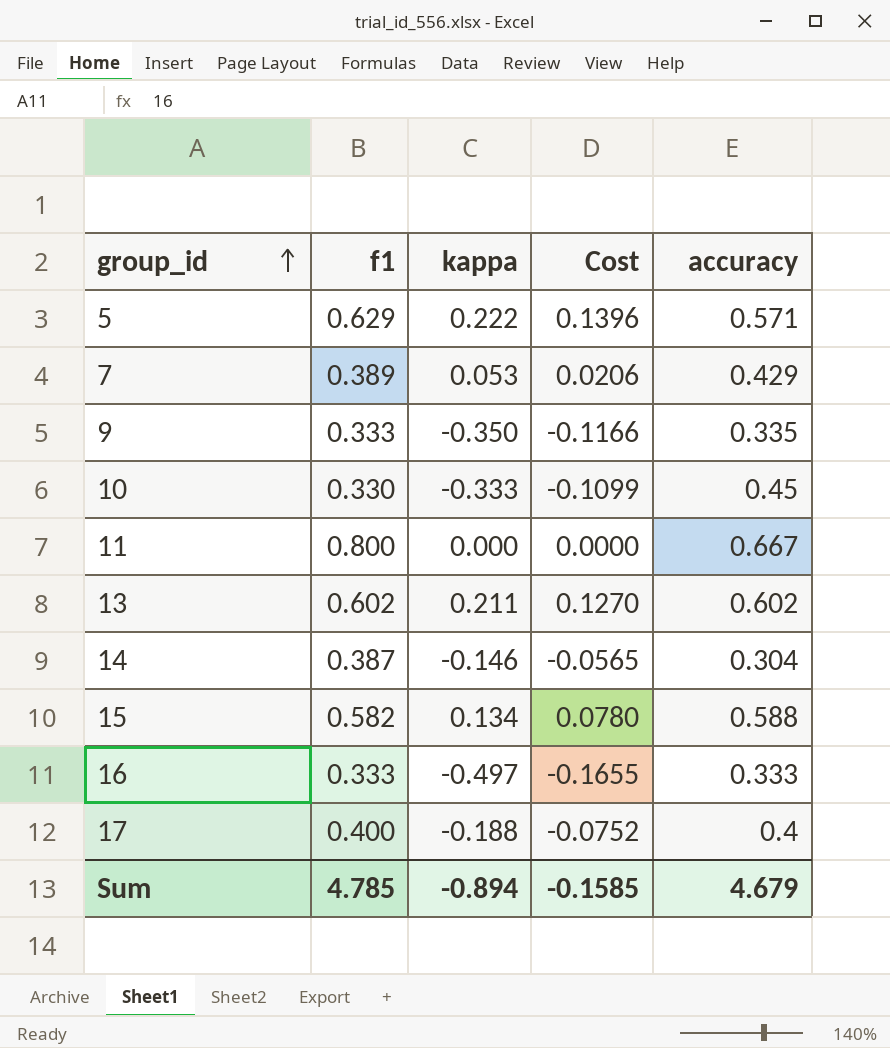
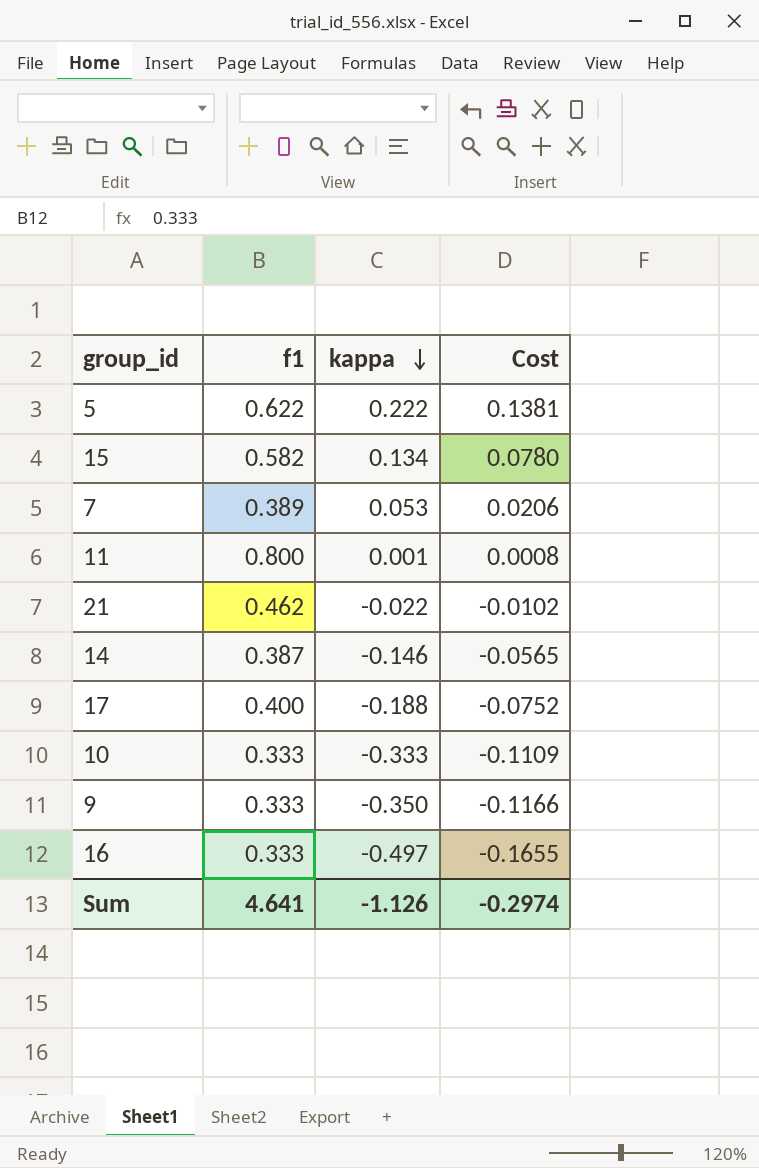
row order: group_id ascending -> kappa descending
column accuracy | position: 5 -> none
row 13: 0.602 | 0.211 | 0.1270 | 0.602 -> none
5 | f1: 0.629 -> 0.622
5 | Cost: 0.1396 -> 0.1381
11 | kappa: 0.000 -> 0.001
11 | Cost: 0.0000 -> 0.0008
row 21: none -> 0.462 | -0.022 | -0.0102
10 | f1: 0.330 -> 0.333
10 | Cost: -0.1099 -> -0.1109
Sum | f1: 4.785 -> 4.641
Sum | kappa: -0.894 -> -1.126
Sum | Cost: -0.1585 -> -0.2974

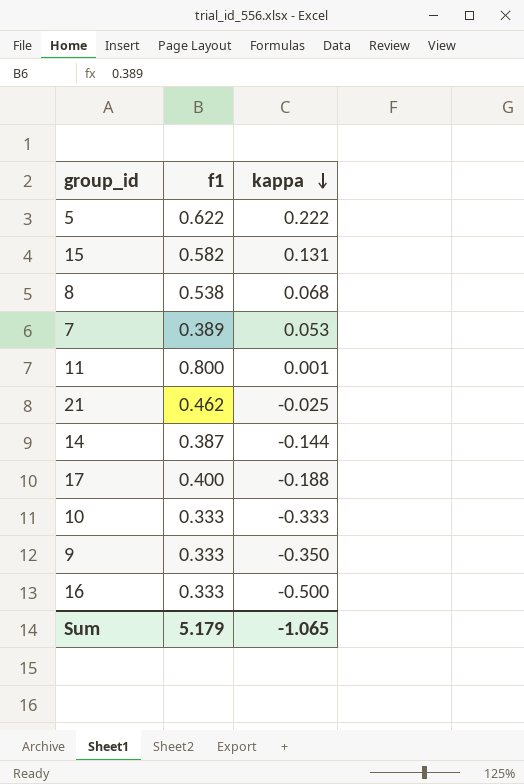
column Cost | formula: [f1] * [kappa] -> none
15 | kappa: 0.134 -> 0.131
row 8: none -> 0.538 | 0.068
21 | kappa: -0.022 -> -0.025
14 | kappa: -0.146 -> -0.144
16 | kappa: -0.497 -> -0.500
Sum | f1: 4.641 -> 5.179
Sum | kappa: -1.126 -> -1.065

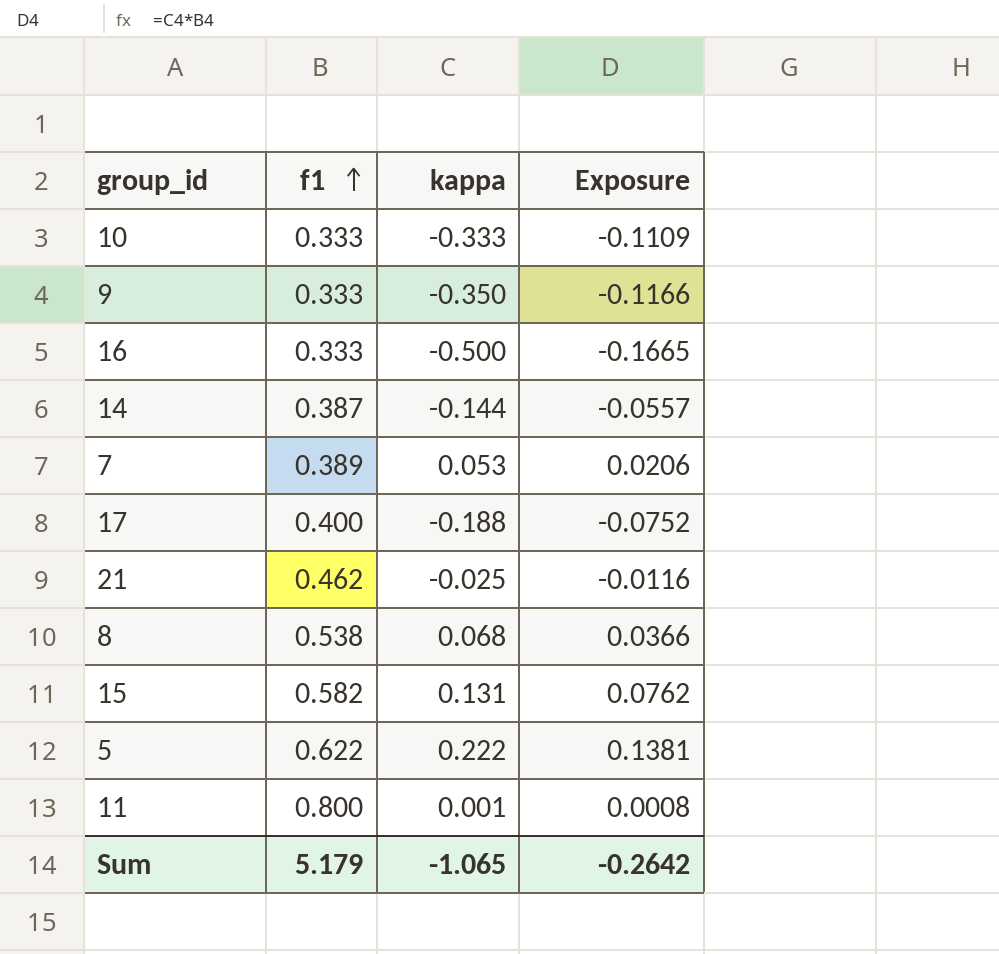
row order: kappa descending -> f1 ascending
column Exposure | formula: none -> [f1] * [kappa]

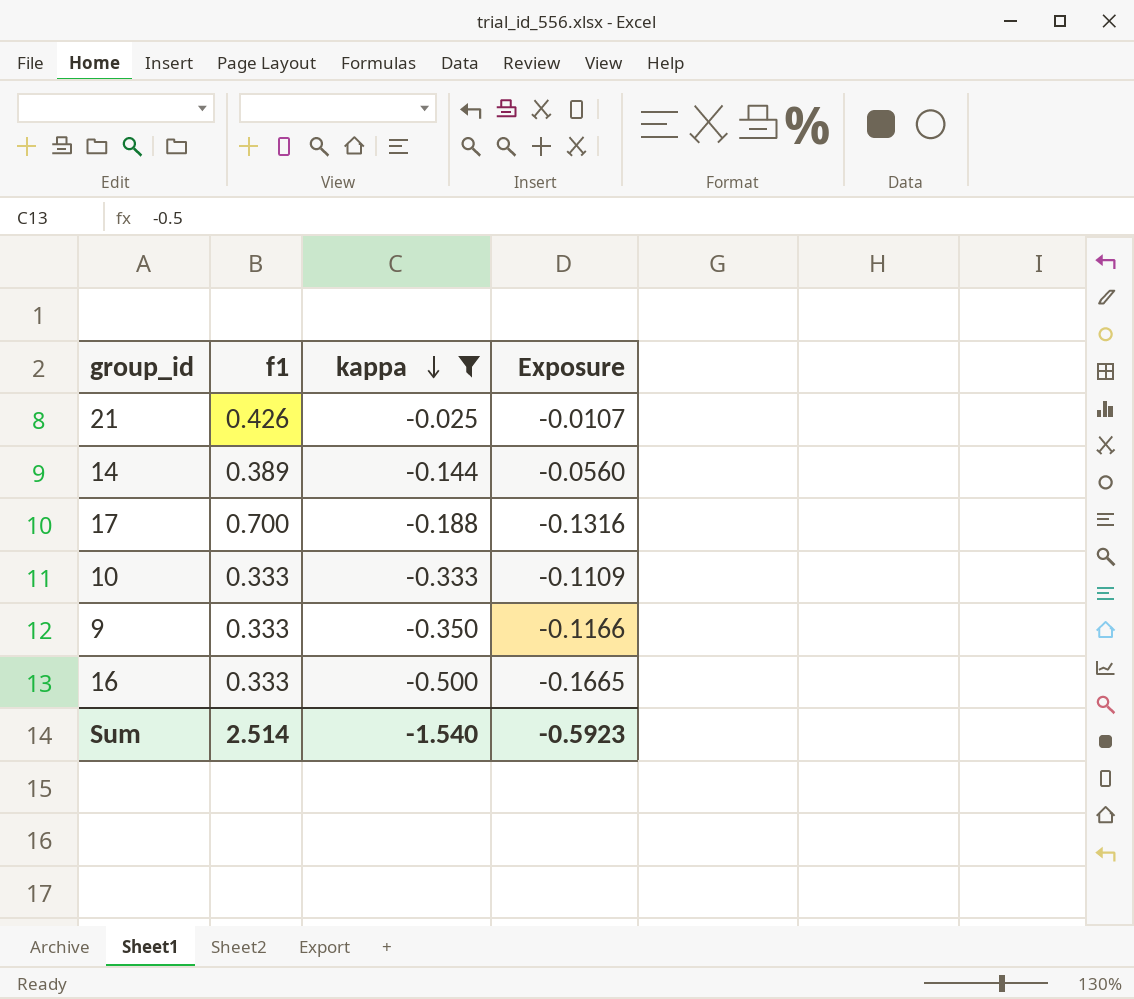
filter: none -> kappa <= -0.025
row order: f1 ascending -> kappa descending
21 | f1: 0.462 -> 0.426
21 | Exposure: -0.0116 -> -0.0107
14 | f1: 0.387 -> 0.389
14 | Exposure: -0.0557 -> -0.0560
17 | f1: 0.400 -> 0.700
17 | Exposure: -0.0752 -> -0.1316
Sum | f1: 5.179 -> 2.514
Sum | kappa: -1.065 -> -1.540
Sum | Exposure: -0.2642 -> -0.5923

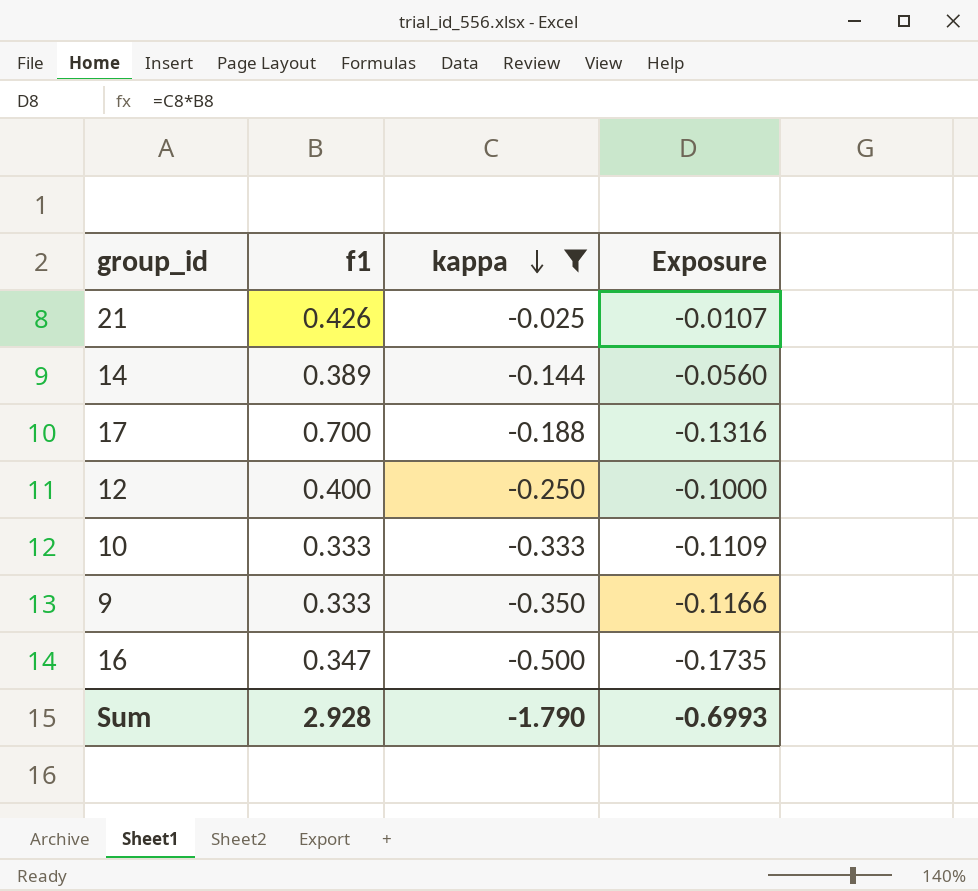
row 12: none -> 0.400 | -0.250 | -0.1000
16 | f1: 0.333 -> 0.347
16 | Exposure: -0.1665 -> -0.1735
Sum | f1: 2.514 -> 2.928
Sum | kappa: -1.540 -> -1.790
Sum | Exposure: -0.5923 -> -0.6993

